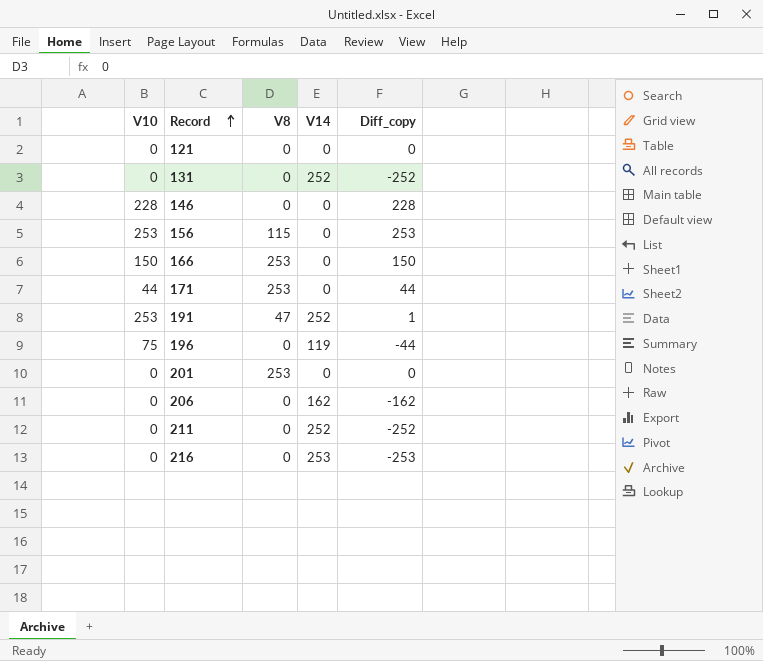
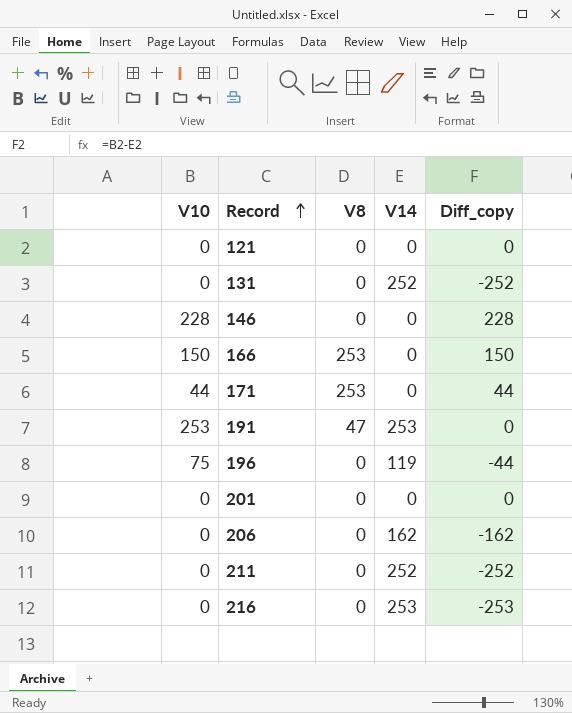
row 156: 253 | 115 | 0 | 253 -> none
191 | V14: 252 -> 253
191 | Diff_copy: 1 -> 0
201 | V8: 253 -> 0

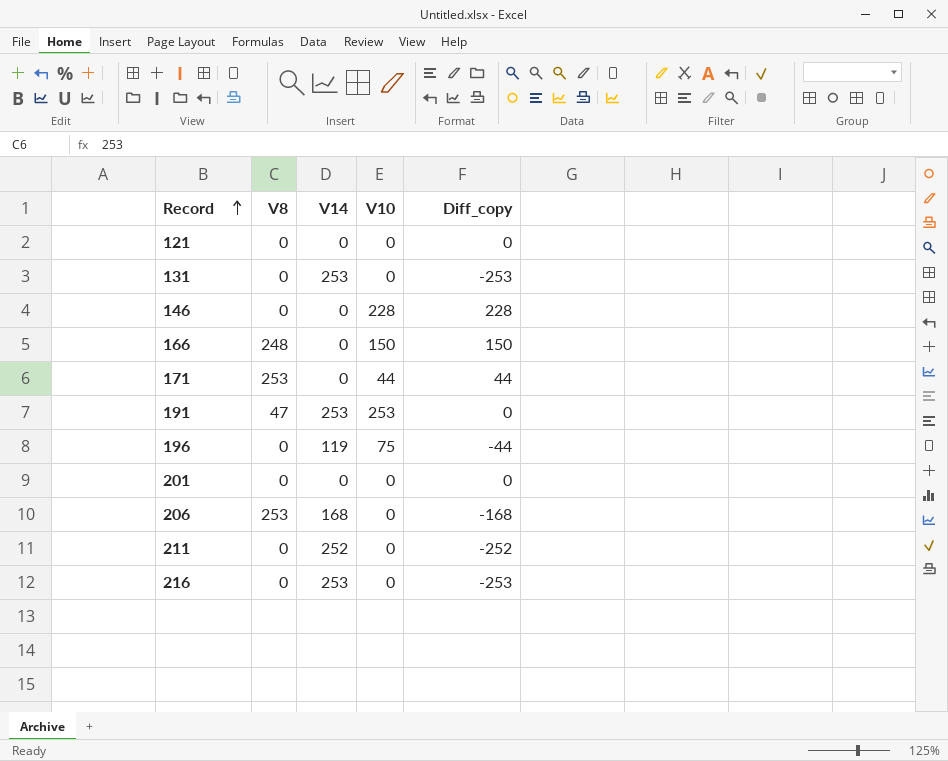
column V10 | position: 1 -> 4
131 | V14: 252 -> 253
131 | Diff_copy: -252 -> -253
166 | V8: 253 -> 248
206 | V8: 0 -> 253
206 | V14: 162 -> 168
206 | Diff_copy: -162 -> -168

